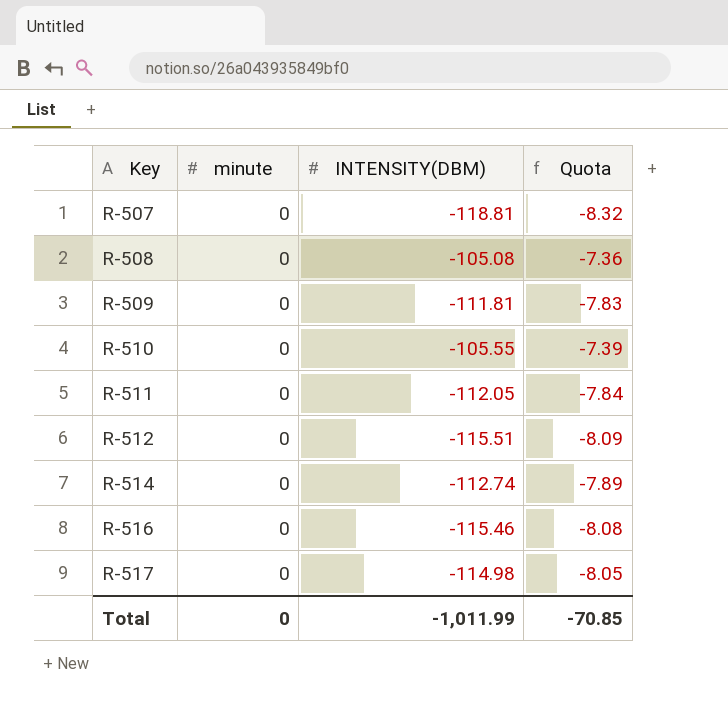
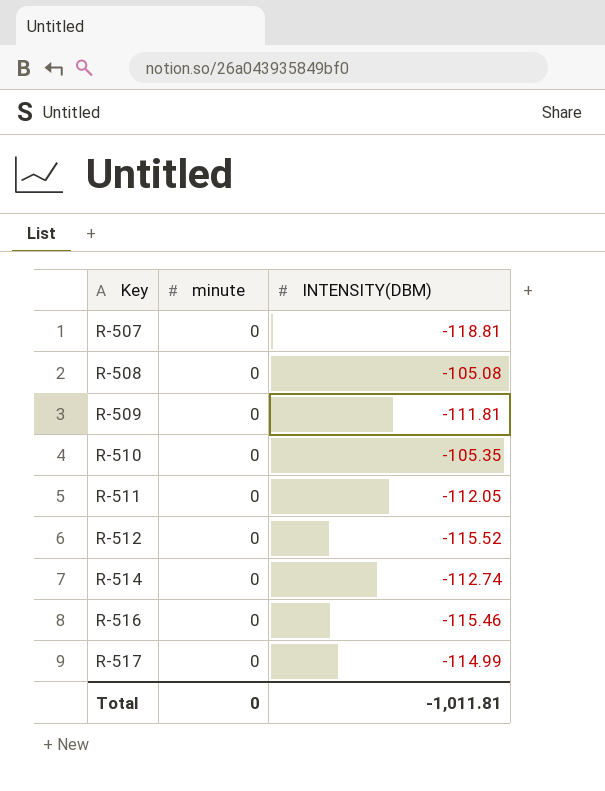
column Quota | formula: [INTENSITY(DBM)] * 0.07 -> none
R-510 | INTENSITY(DBM): -105.55 -> -105.35
R-512 | INTENSITY(DBM): -115.51 -> -115.52
R-517 | INTENSITY(DBM): -114.98 -> -114.99
Total | INTENSITY(DBM): -1,011.99 -> -1,011.81

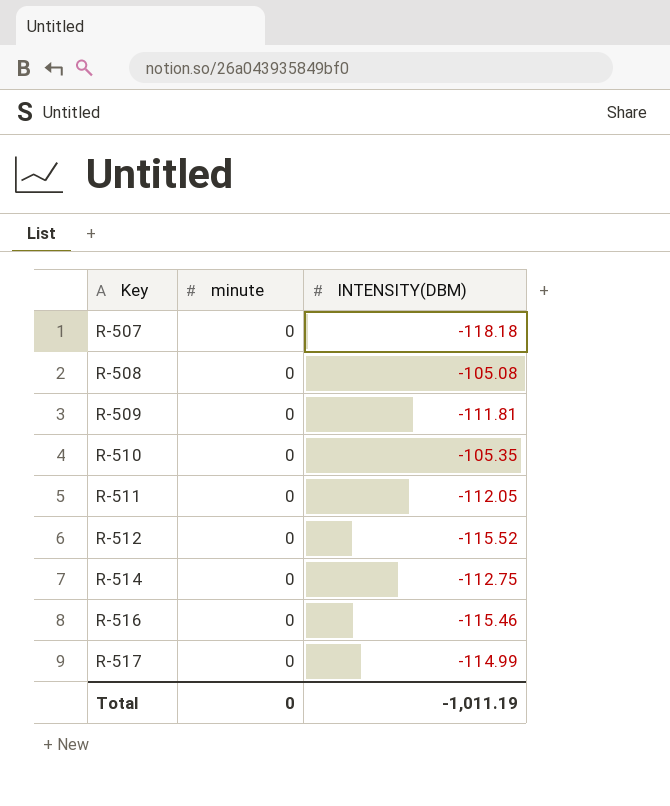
R-507 | INTENSITY(DBM): -118.81 -> -118.18
R-514 | INTENSITY(DBM): -112.74 -> -112.75
Total | INTENSITY(DBM): -1,011.81 -> -1,011.19

